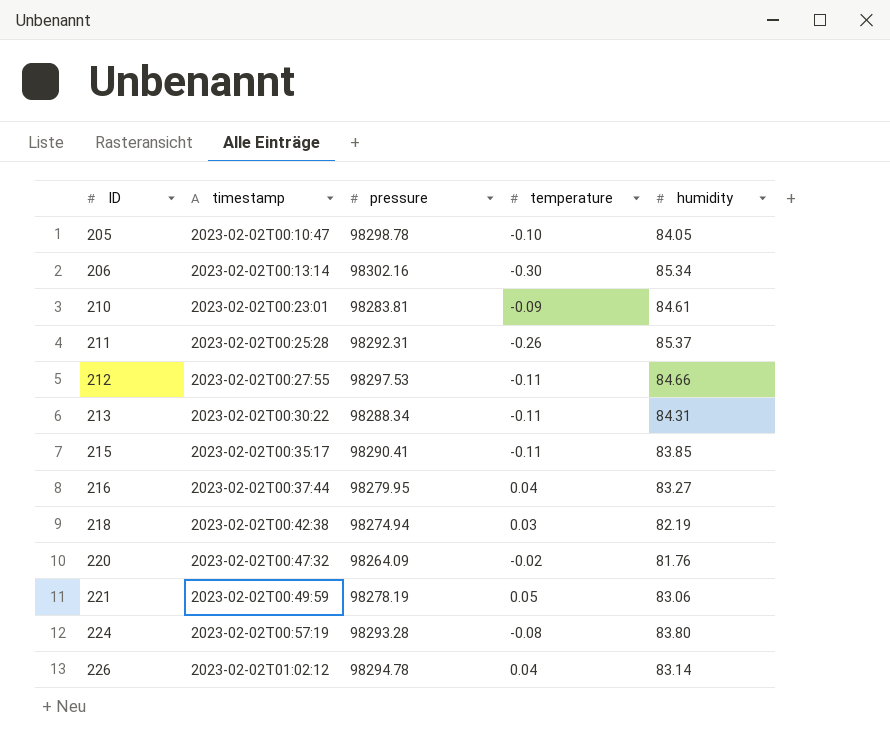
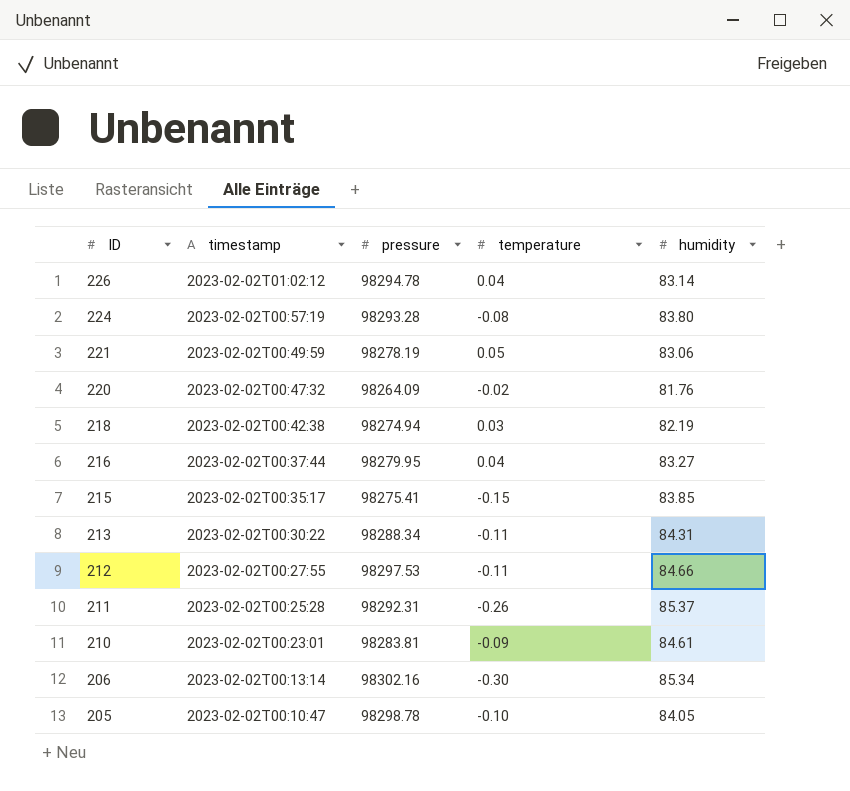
row order: ID ascending -> ID descending
215 | pressure: 98290.41 -> 98275.41
215 | temperature: -0.11 -> -0.15

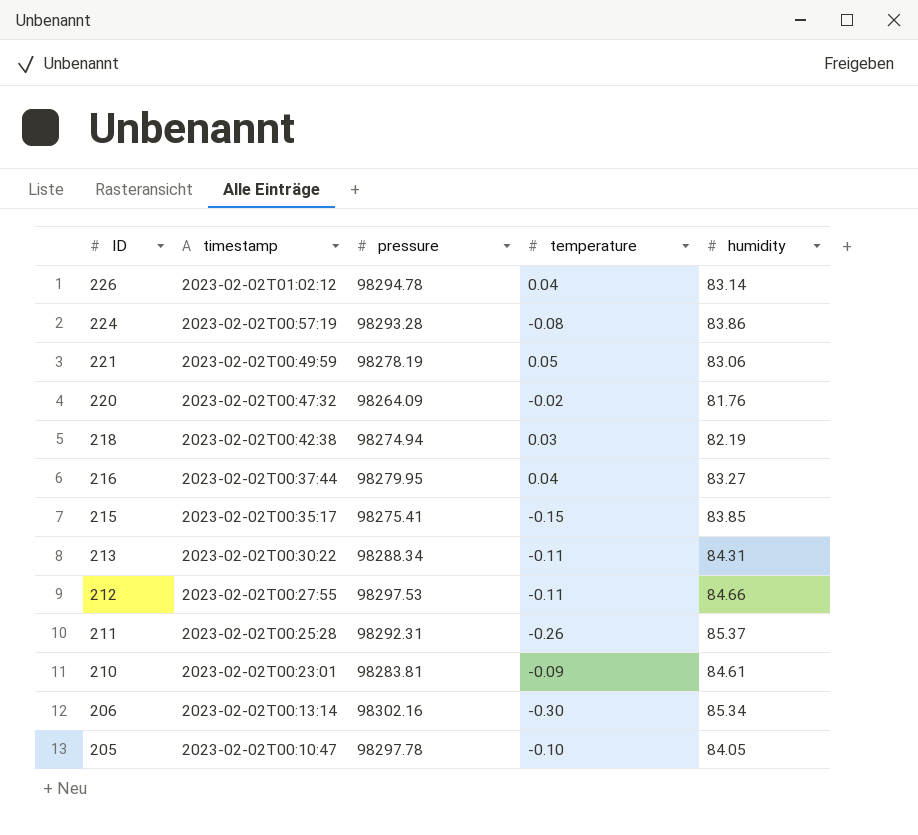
224 | humidity: 83.80 -> 83.86
205 | pressure: 98298.78 -> 98297.78

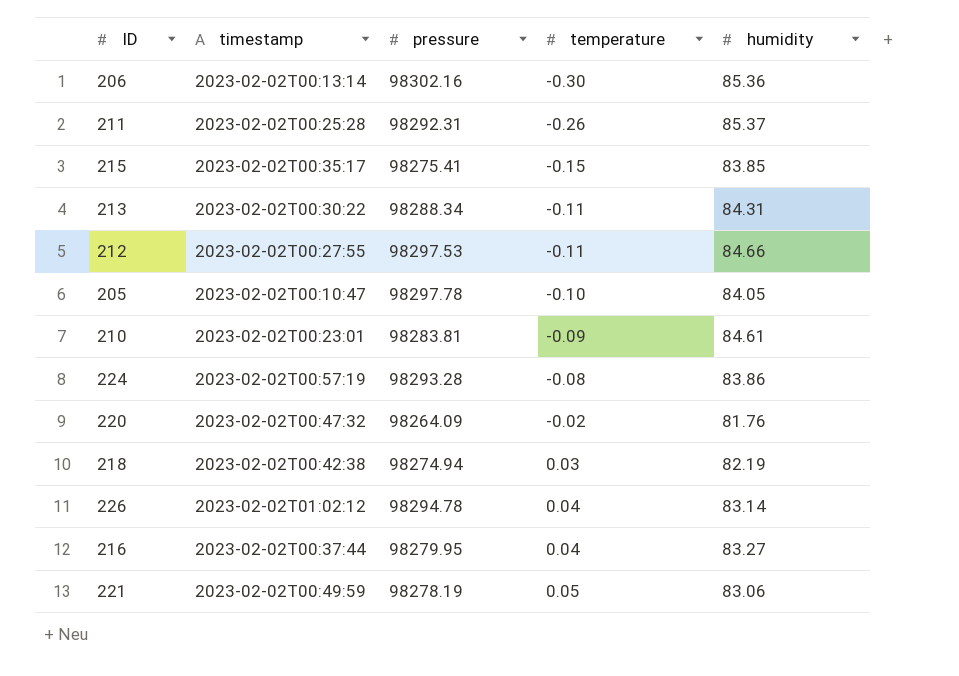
row order: ID descending -> temperature ascending
206 | humidity: 85.34 -> 85.36

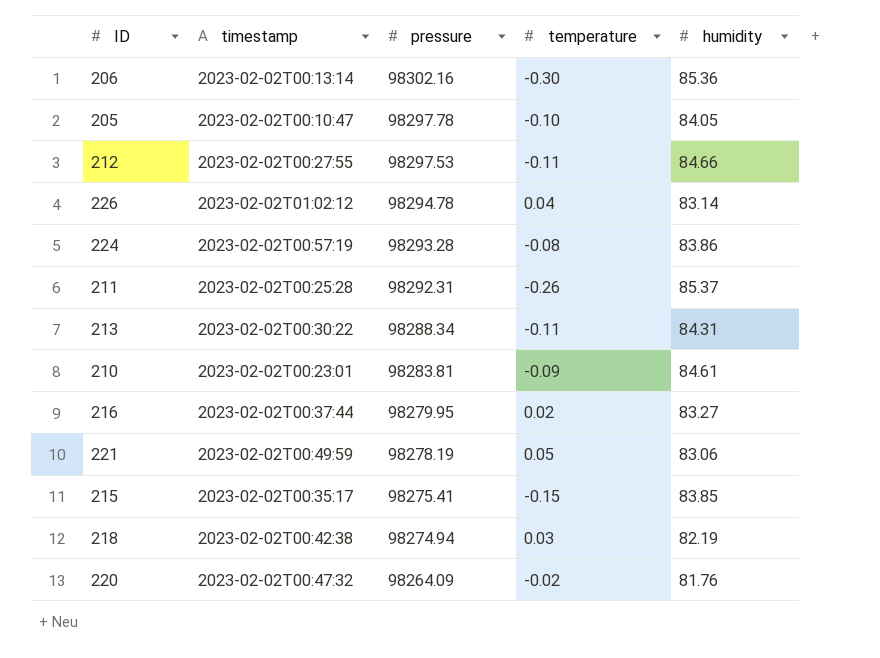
row order: temperature ascending -> pressure descending
216 | temperature: 0.04 -> 0.02

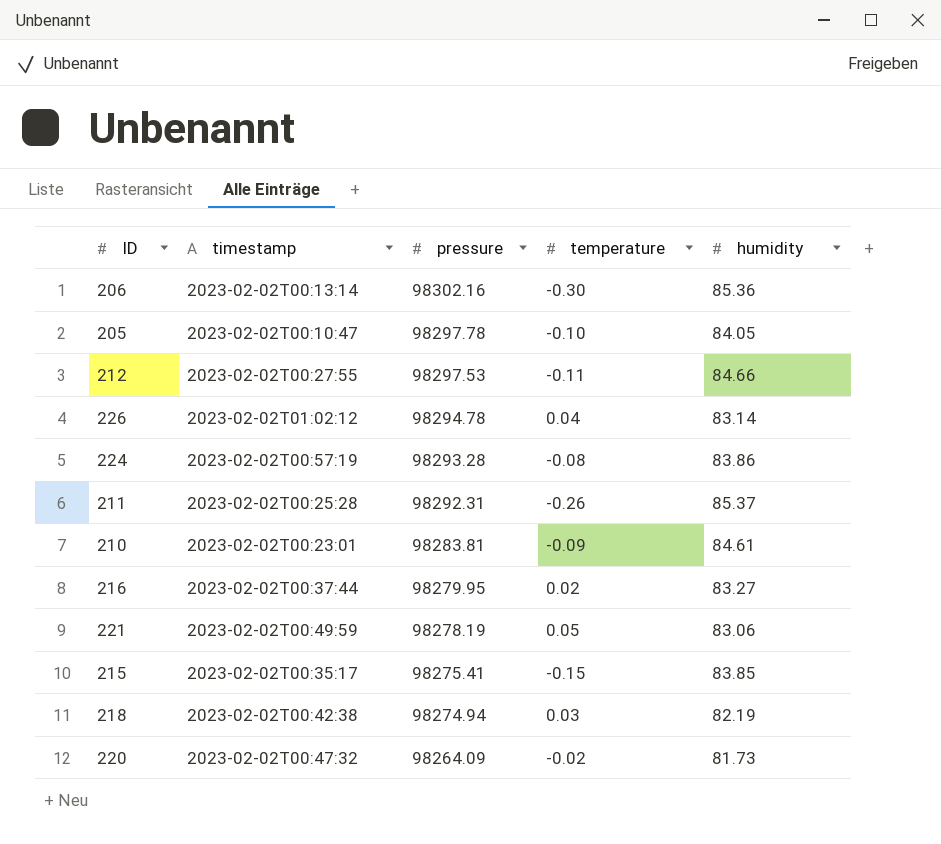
row 213: 2023-02-02T00:30:22 | 98288.34 | -0.11 | 84.31 -> none
220 | humidity: 81.76 -> 81.73

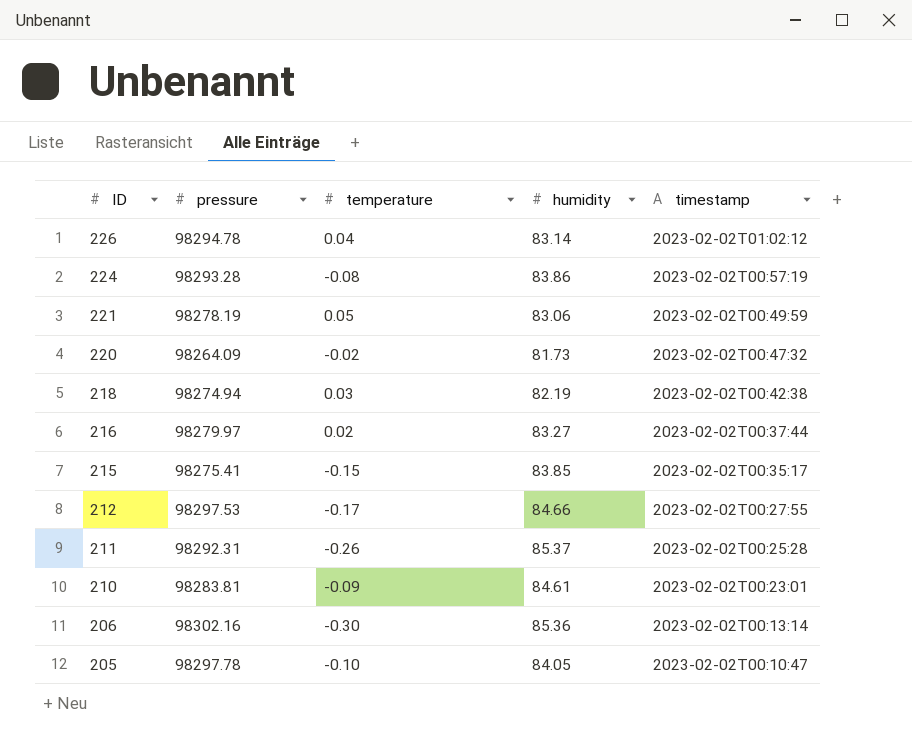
row order: pressure descending -> ID descending
column timestamp | position: 2 -> 5
216 | pressure: 98279.95 -> 98279.97
212 | temperature: -0.11 -> -0.17

